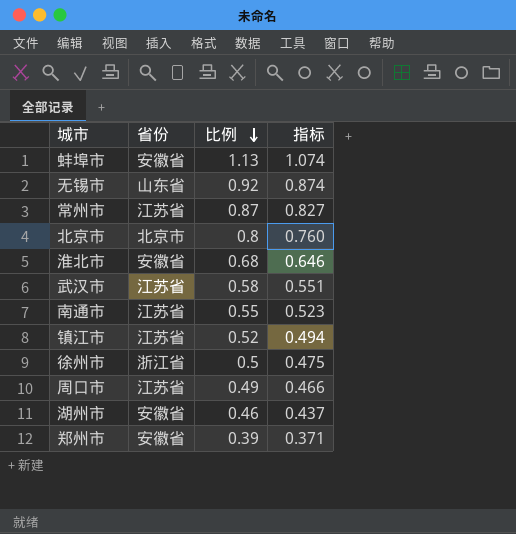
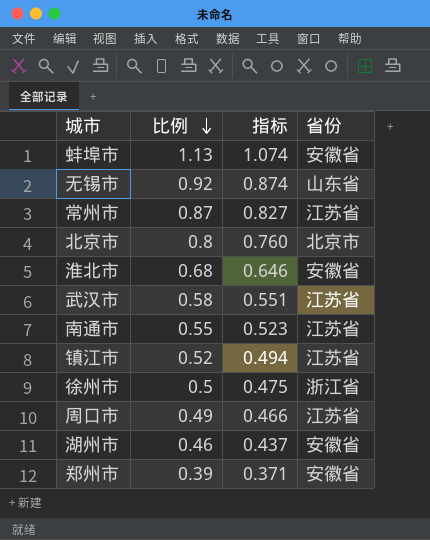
column 省份 | position: 2 -> 4

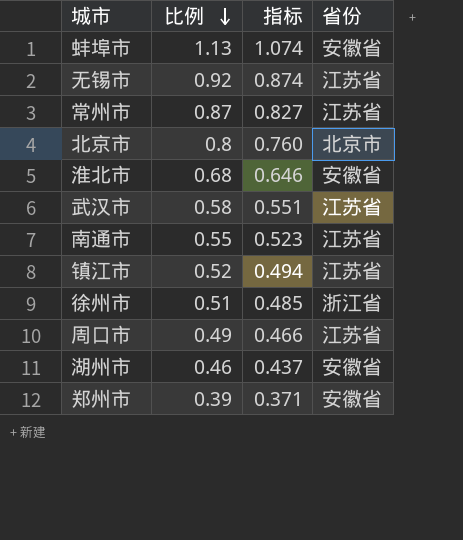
无锡市 | 省份: 山东省 -> 江苏省
徐州市 | 比例: 0.5 -> 0.51
徐州市 | 指标: 0.475 -> 0.485

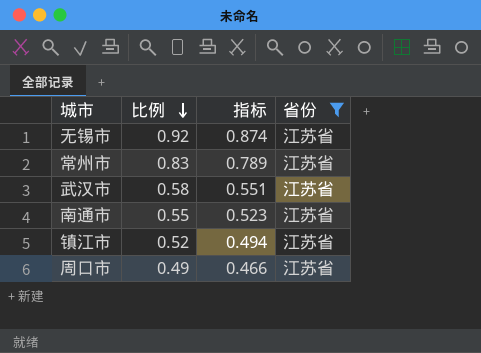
filter: none -> 省份 = 江苏省
常州市 | 比例: 0.87 -> 0.83
常州市 | 指标: 0.827 -> 0.789

